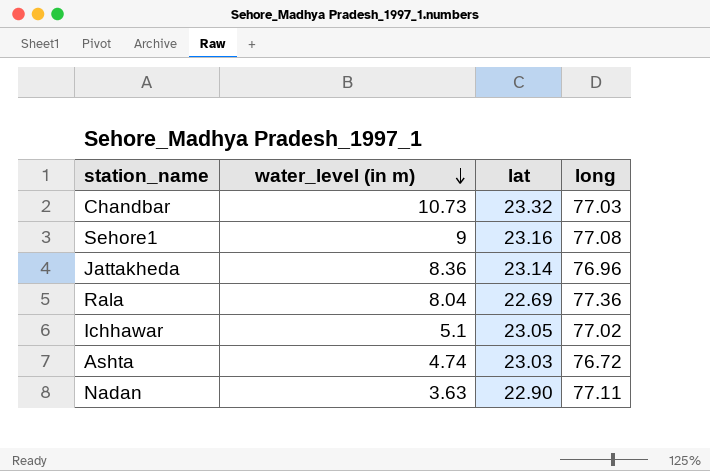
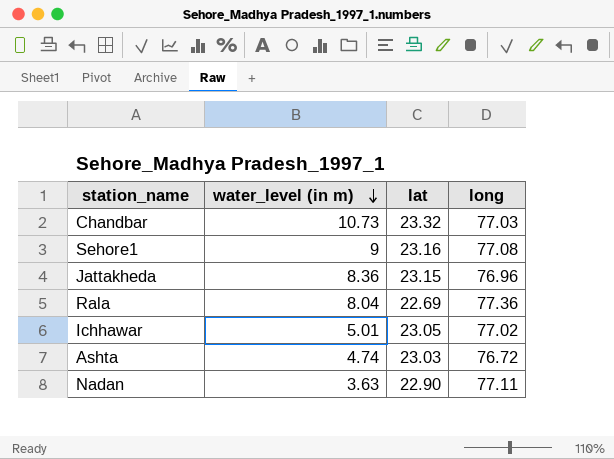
Jattakheda | lat: 23.14 -> 23.15
Ichhawar | water_level (in m): 5.1 -> 5.01

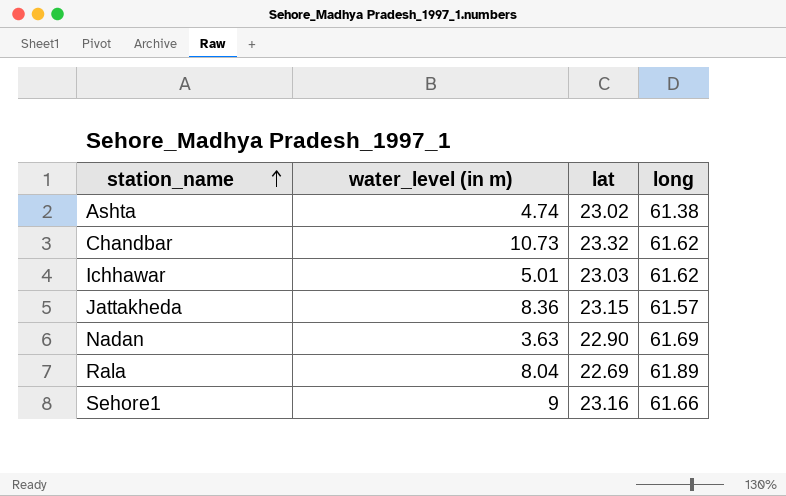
row order: water_level (in m) descending -> station_name ascending
Ashta | lat: 23.03 -> 23.02
Ashta | long: 76.72 -> 61.38
Chandbar | long: 77.03 -> 61.62
Ichhawar | lat: 23.05 -> 23.03
Ichhawar | long: 77.02 -> 61.62
Jattakheda | long: 76.96 -> 61.57
Nadan | long: 77.11 -> 61.69
Rala | long: 77.36 -> 61.89
Sehore1 | long: 77.08 -> 61.66

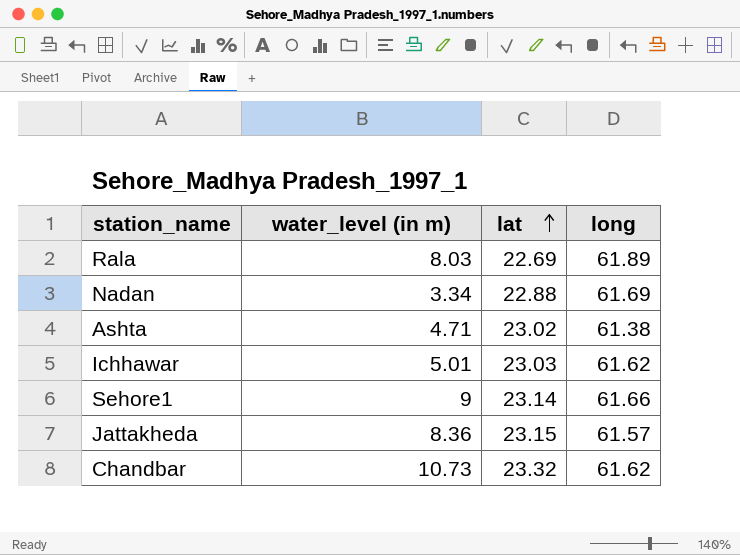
row order: station_name ascending -> lat ascending
Rala | water_level (in m): 8.04 -> 8.03
Nadan | water_level (in m): 3.63 -> 3.34
Nadan | lat: 22.90 -> 22.88
Ashta | water_level (in m): 4.74 -> 4.71
Sehore1 | lat: 23.16 -> 23.14

